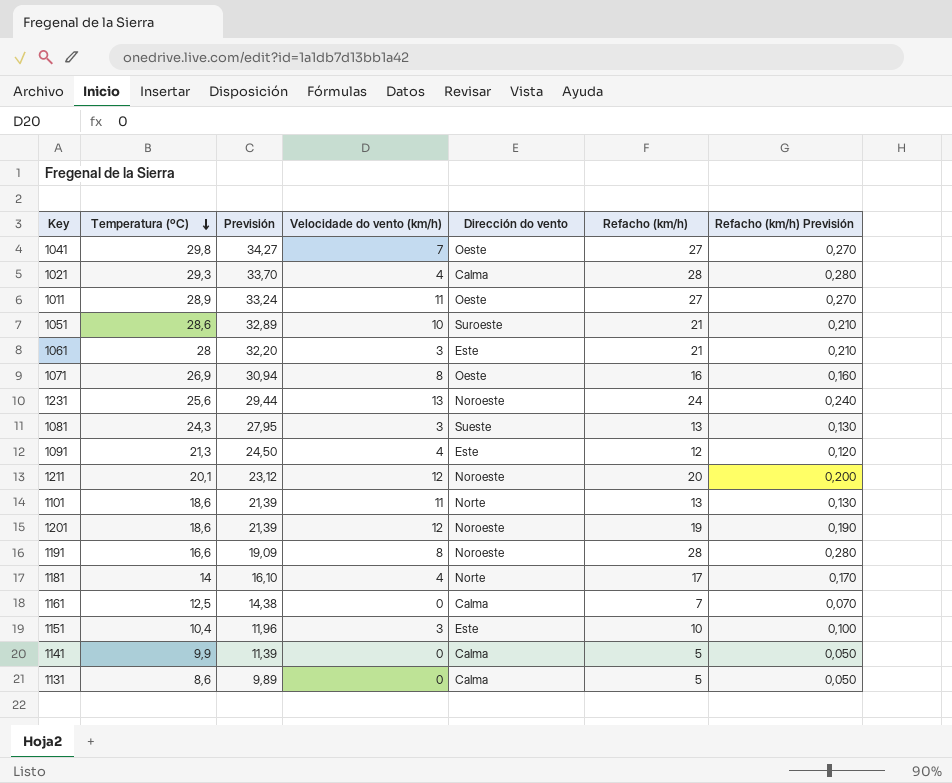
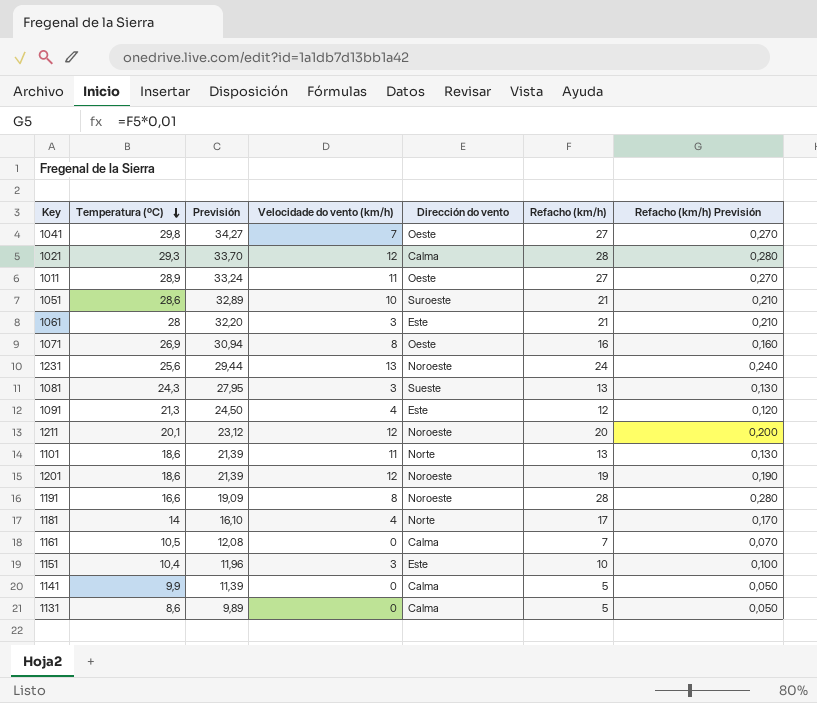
1021 | Velocidade do vento (km/h): 4 -> 12
1161 | Temperatura (ºC): 12,5 -> 10,5
1161 | Previsión: 14,38 -> 12,08

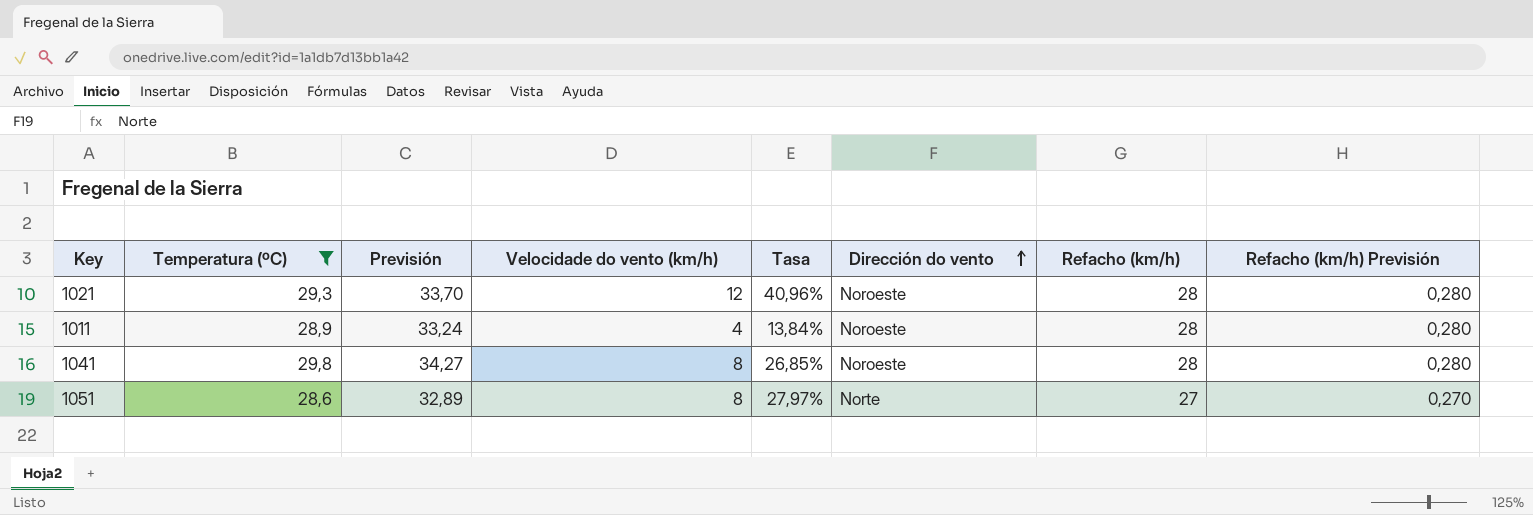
filter: none -> Temperatura (ºC) >= 28,6
row order: Temperatura (ºC) descending -> Dirección do vento ascending
column Tasa | formula: none -> [Velocidade do vento (km/h)] / [Temperatura (ºC)]
1021 | Dirección do vento: Calma -> Noroeste
1011 | Velocidade do vento (km/h): 11 -> 4
1011 | Dirección do vento: Oeste -> Noroeste
1011 | Refacho (km/h): 27 -> 28
1011 | Refacho (km/h) Previsión: 0,270 -> 0,280
1041 | Velocidade do vento (km/h): 7 -> 8
1041 | Dirección do vento: Oeste -> Noroeste
1041 | Refacho (km/h): 27 -> 28
1041 | Refacho (km/h) Previsión: 0,270 -> 0,280
1051 | Velocidade do vento (km/h): 10 -> 8
1051 | Dirección do vento: Suroeste -> Norte
1051 | Refacho (km/h): 21 -> 27
1051 | Refacho (km/h) Previsión: 0,210 -> 0,270

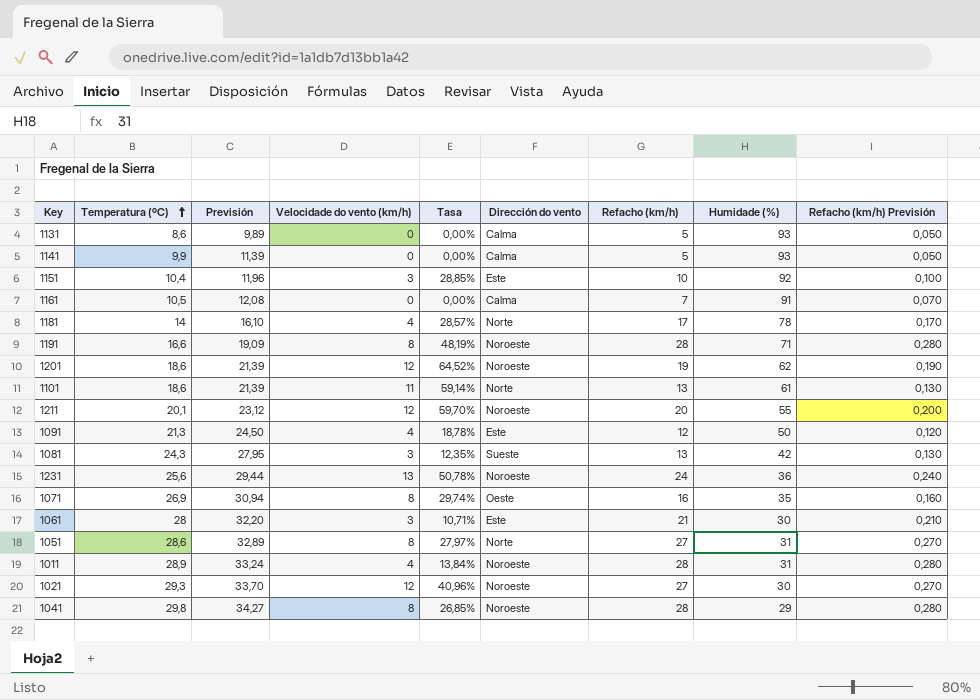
filter: Temperatura (ºC) >= 28,6 -> none
row order: Dirección do vento ascending -> Temperatura (ºC) ascending
column Humidade (%) | position: none -> 8
1021 | Refacho (km/h): 28 -> 27
1021 | Refacho (km/h) Previsión: 0,280 -> 0,270

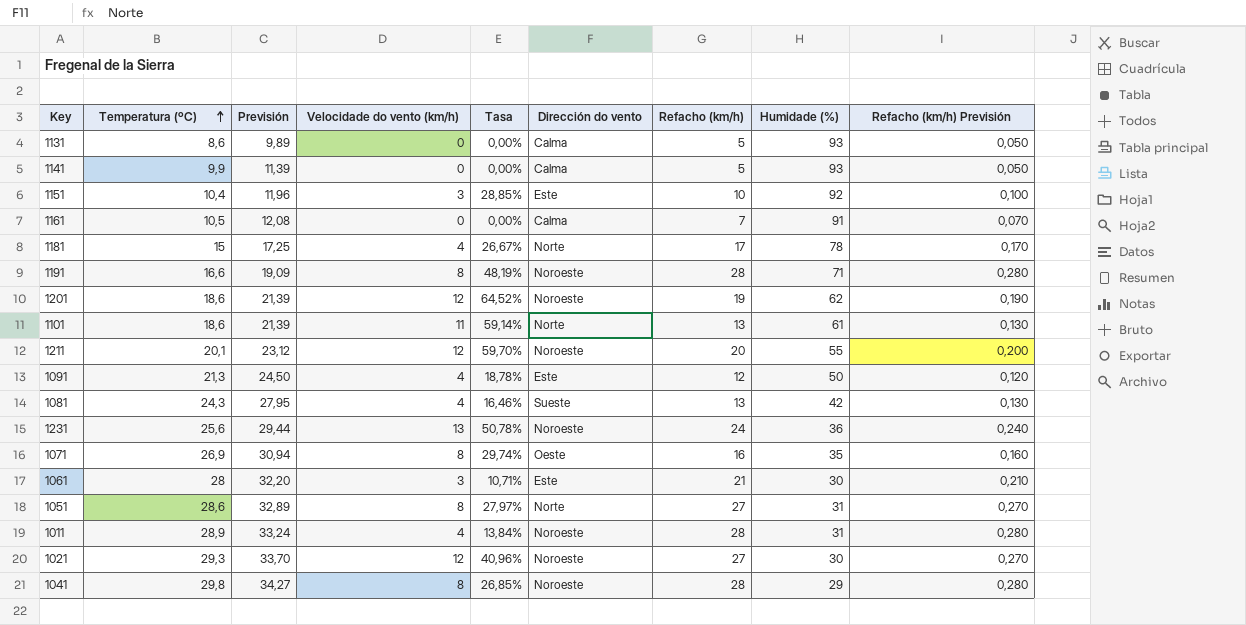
1181 | Temperatura (ºC): 14 -> 15
1181 | Previsión: 16,10 -> 17,25
1181 | Tasa: 28,57% -> 26,67%
1081 | Velocidade do vento (km/h): 3 -> 4
1081 | Tasa: 12,35% -> 16,46%

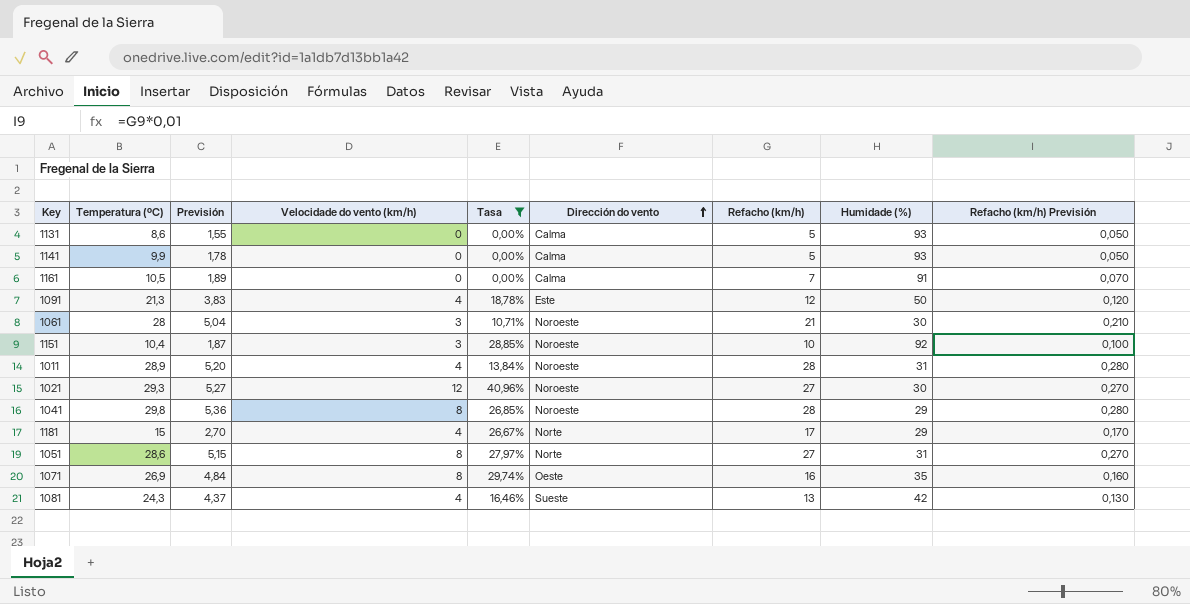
filter: none -> Tasa <= 40,96%
row order: Temperatura (ºC) ascending -> Dirección do vento ascending
column Previsión | formula: [Temperatura (ºC)] * 1,15 -> [Temperatura (ºC)] * 0,18
1061 | Dirección do vento: Este -> Noroeste
1151 | Dirección do vento: Este -> Noroeste
1181 | Humidade (%): 78 -> 29

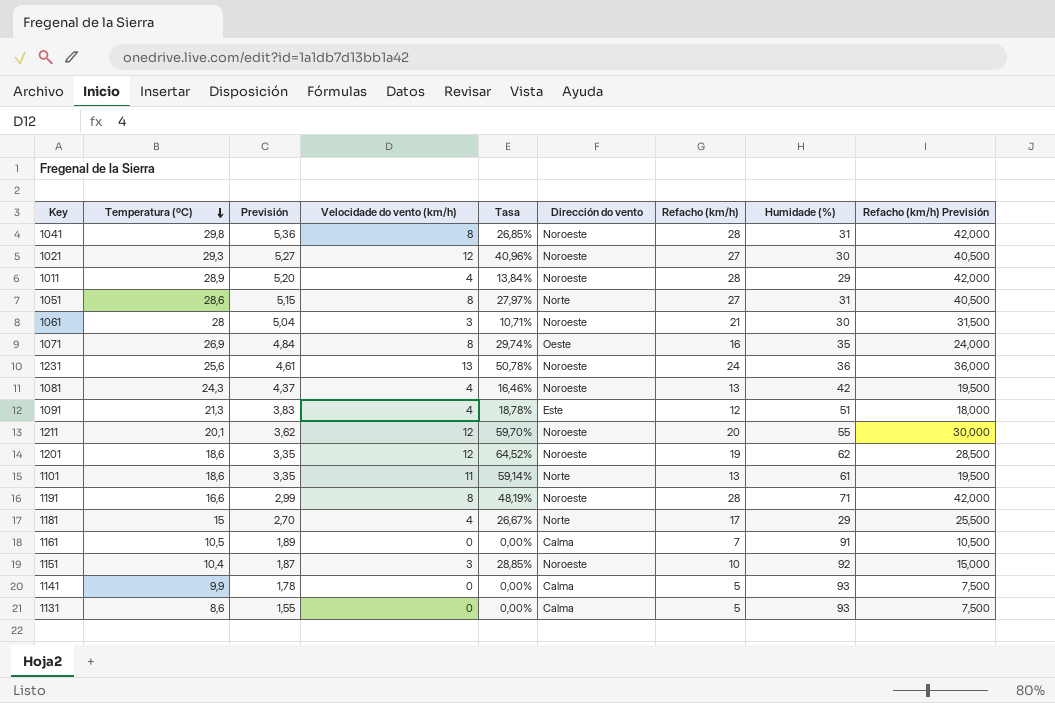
filter: Tasa <= 40,96% -> none
row order: Dirección do vento ascending -> Temperatura (ºC) descending
column Refacho (km/h) Previsión | formula: [Refacho (km/h)] * 0,01 -> [Refacho (km/h)] * 1,5
1041 | Humidade (%): 29 -> 31
1011 | Humidade (%): 31 -> 29
1081 | Dirección do vento: Sueste -> Noroeste
1091 | Humidade (%): 50 -> 51

